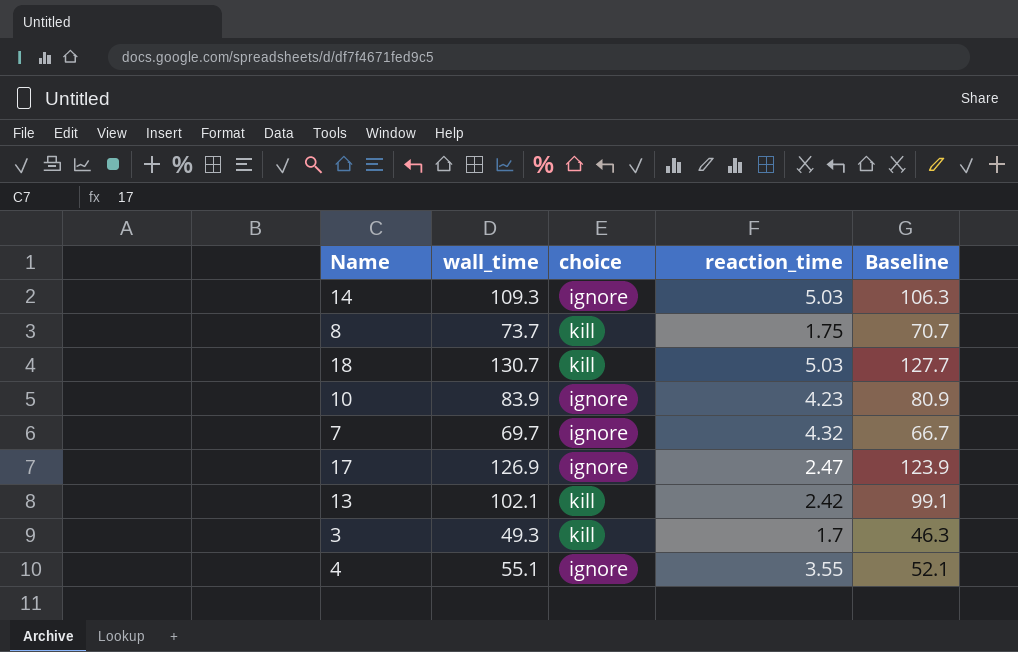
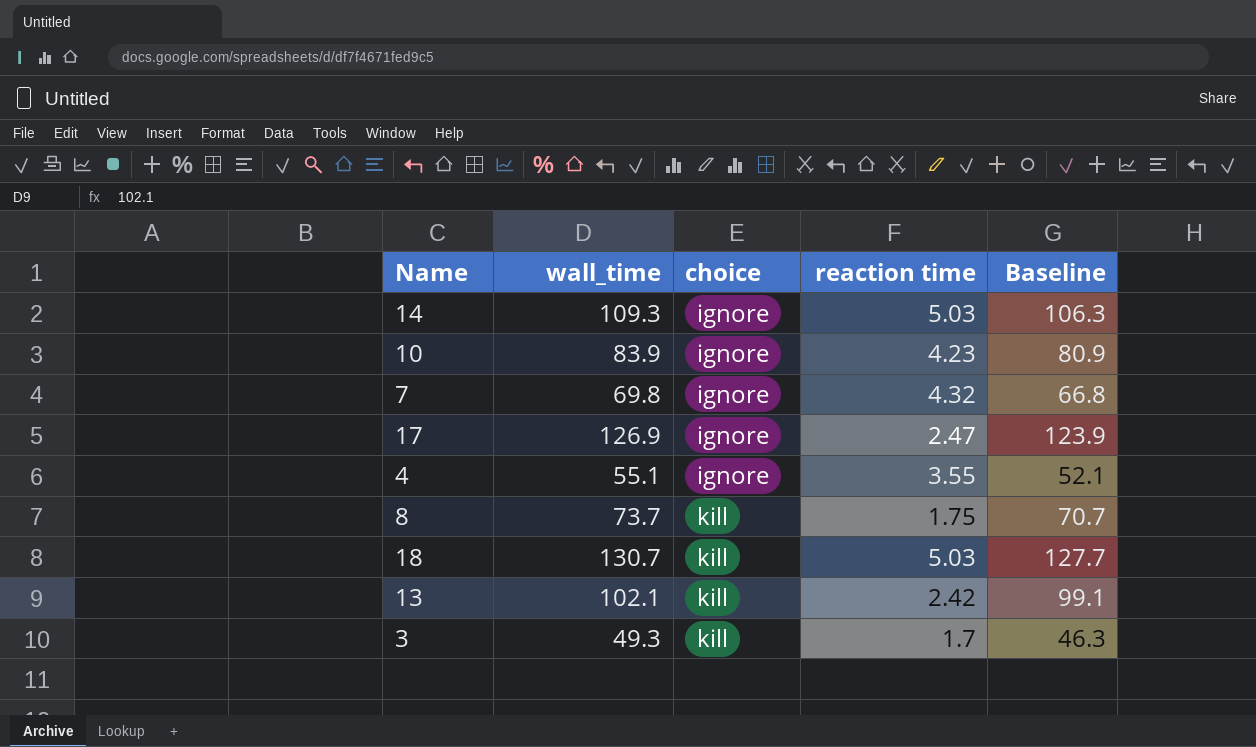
row order: none -> choice ascending
column name: reaction_time -> reaction time
7 | wall_time: 69.7 -> 69.8
7 | Baseline: 66.7 -> 66.8

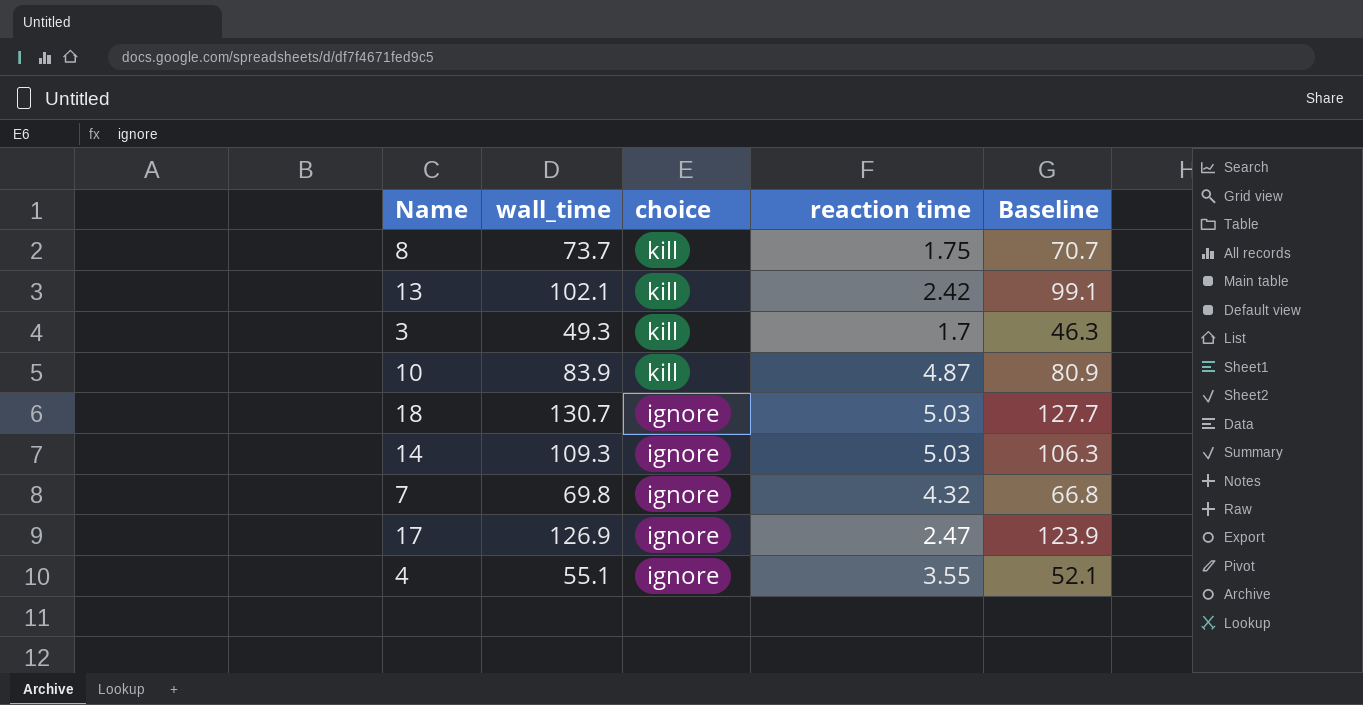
row order: choice ascending -> choice descending
10 | choice: ignore -> kill
10 | reaction time: 4.23 -> 4.87
18 | choice: kill -> ignore

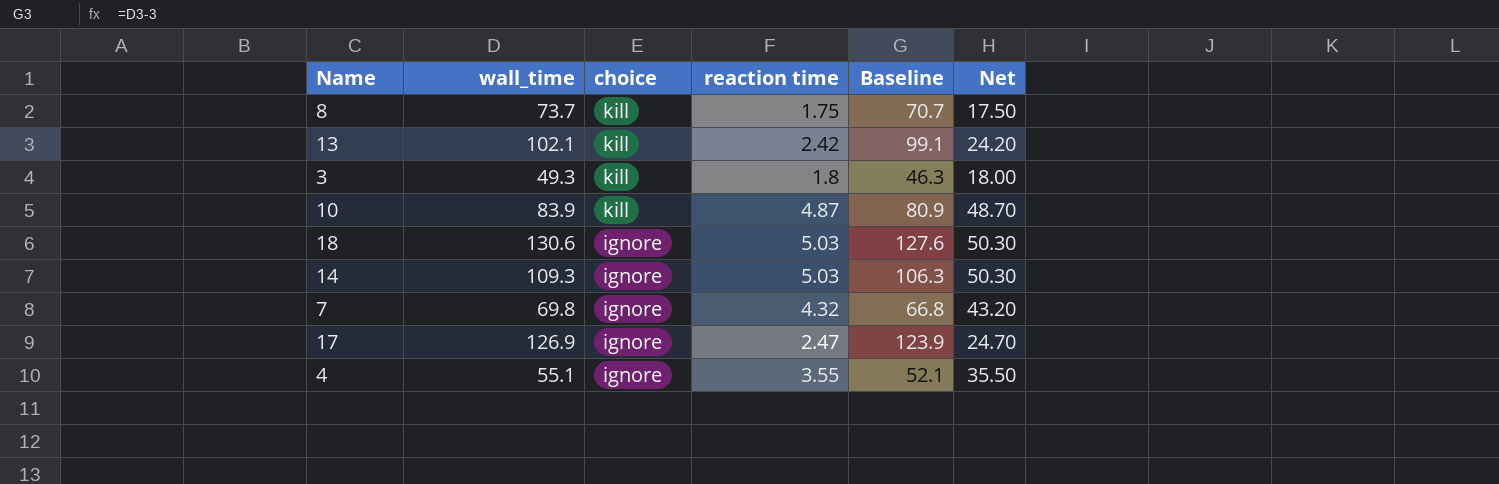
column Net | formula: none -> [reaction time] * 10
3 | reaction time: 1.7 -> 1.8
18 | wall_time: 130.7 -> 130.6
18 | Baseline: 127.7 -> 127.6

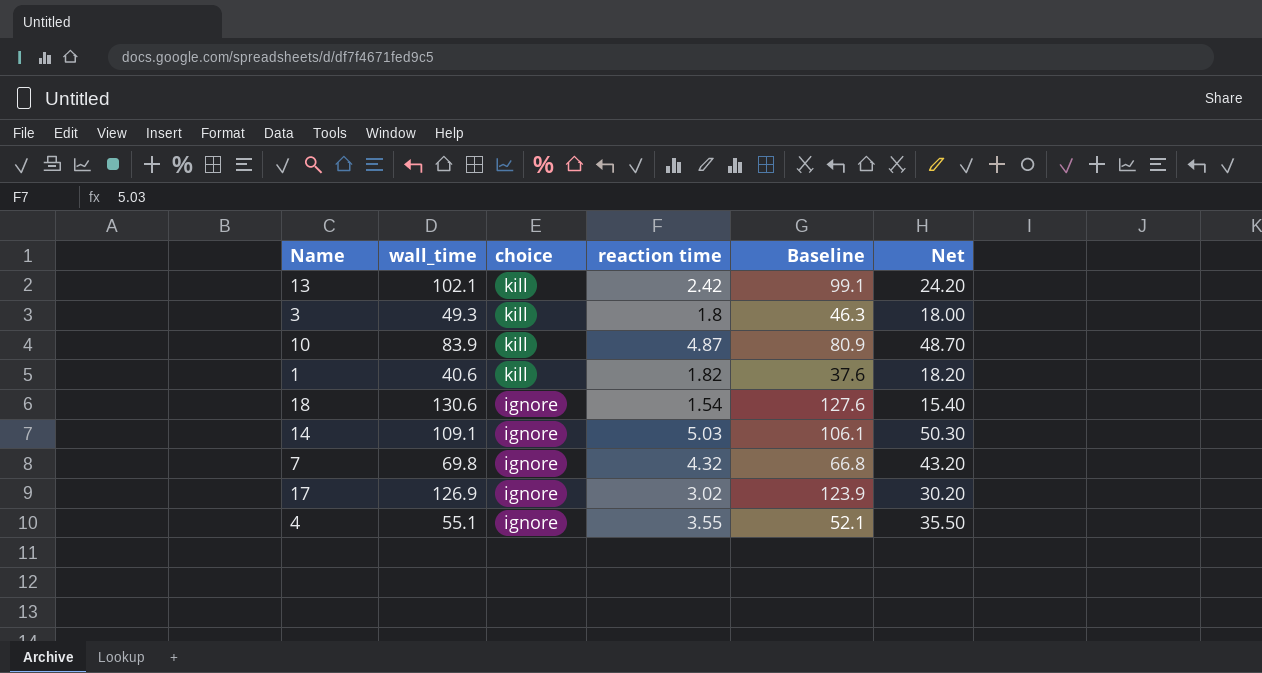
row 8: 73.7 | kill | 1.75 | 70.7 | 17.50 -> none
row 1: none -> 40.6 | kill | 1.82 | 37.6 | 18.20
18 | reaction time: 5.03 -> 1.54
18 | Net: 50.30 -> 15.40
14 | wall_time: 109.3 -> 109.1
14 | Baseline: 106.3 -> 106.1
17 | reaction time: 2.47 -> 3.02
17 | Net: 24.70 -> 30.20

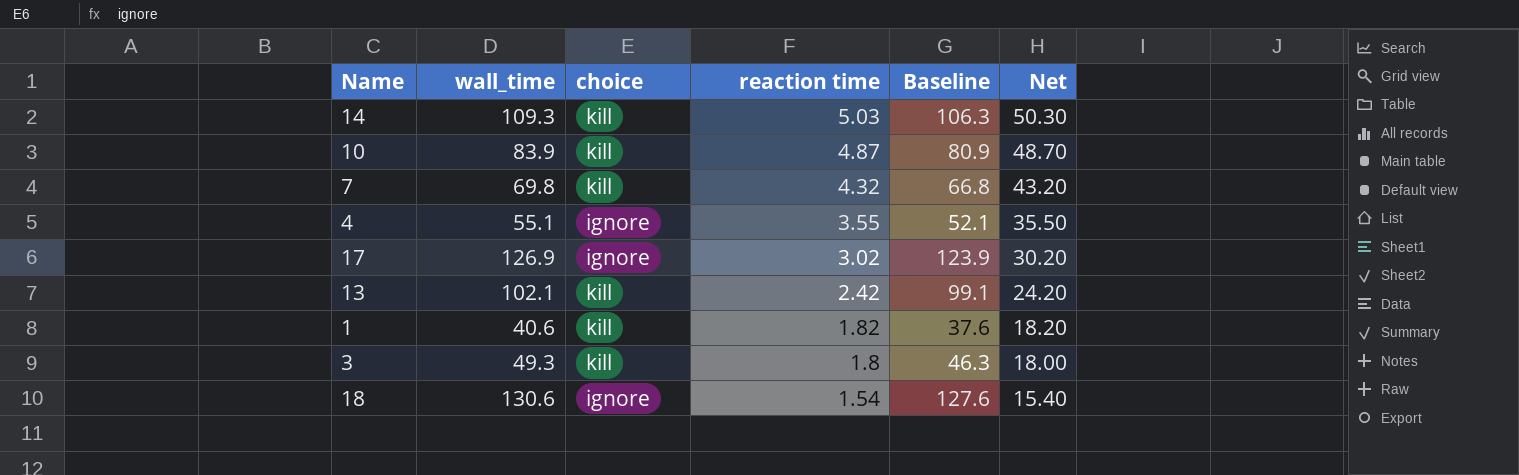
row order: choice descending -> reaction time descending
14 | wall_time: 109.1 -> 109.3
14 | choice: ignore -> kill
14 | Baseline: 106.1 -> 106.3
7 | choice: ignore -> kill

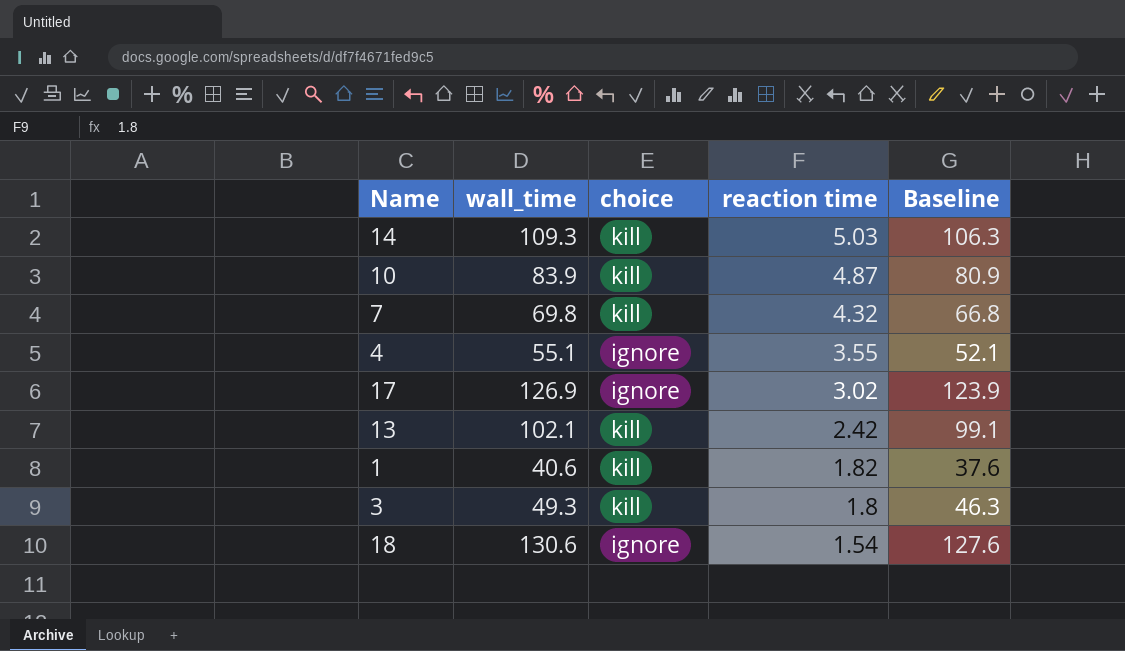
column Net | formula: [reaction time] * 10 -> none

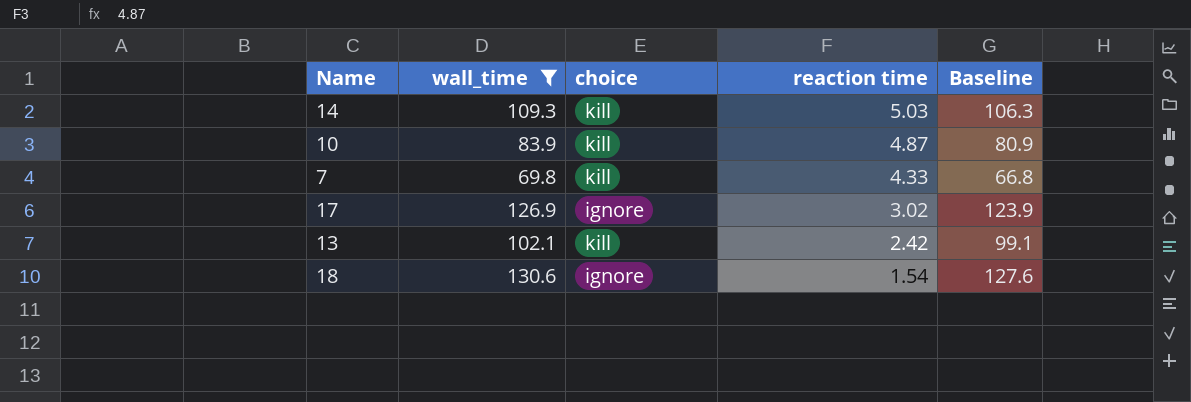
filter: none -> wall_time >= 69.8
7 | reaction time: 4.32 -> 4.33

